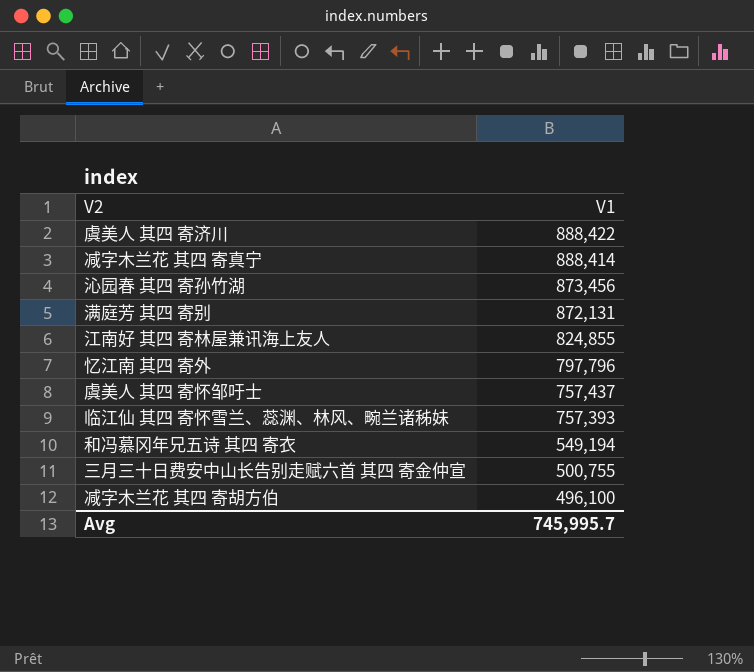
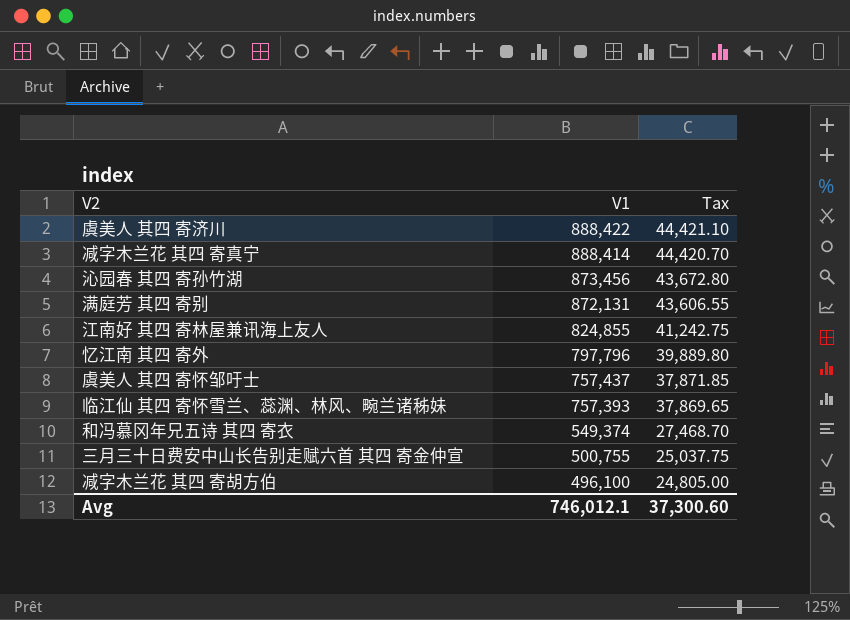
column Tax | formula: none -> [V1] * 0.05
和冯慕冈年兄五诗 其四 寄衣 | V1: 549,194 -> 549,374
Avg | V1: 745,995.7 -> 746,012.1

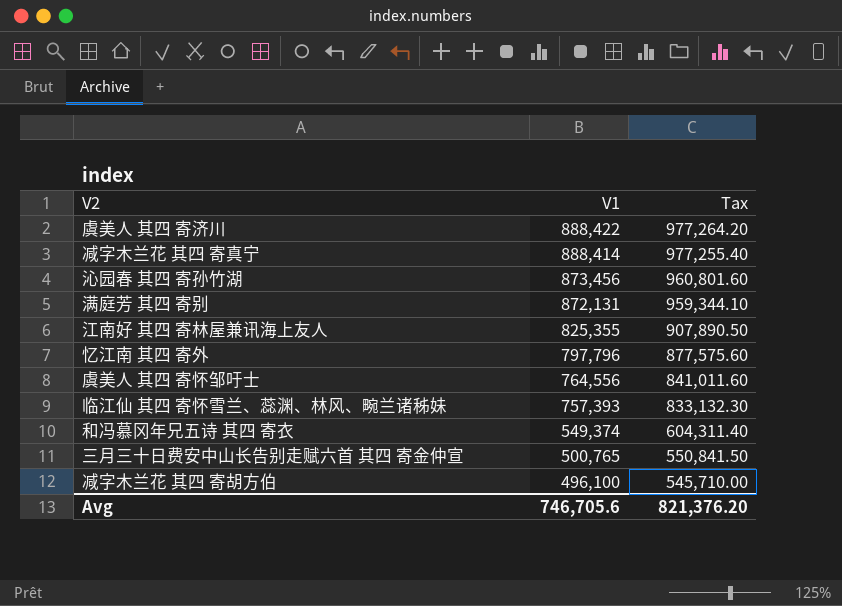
column Tax | formula: [V1] * 0.05 -> [V1] * 1.1
江南好 其四 寄林屋兼讯海上友人 | V1: 824,855 -> 825,355
虞美人 其四 寄怀邹吁士 | V1: 757,437 -> 764,556
三月三十日费安中山长告别走赋六首 其四 寄金仲宣 | V1: 500,755 -> 500,765
Avg | V1: 746,012.1 -> 746,705.6
Avg | Tax: 37,300.60 -> 821,376.20

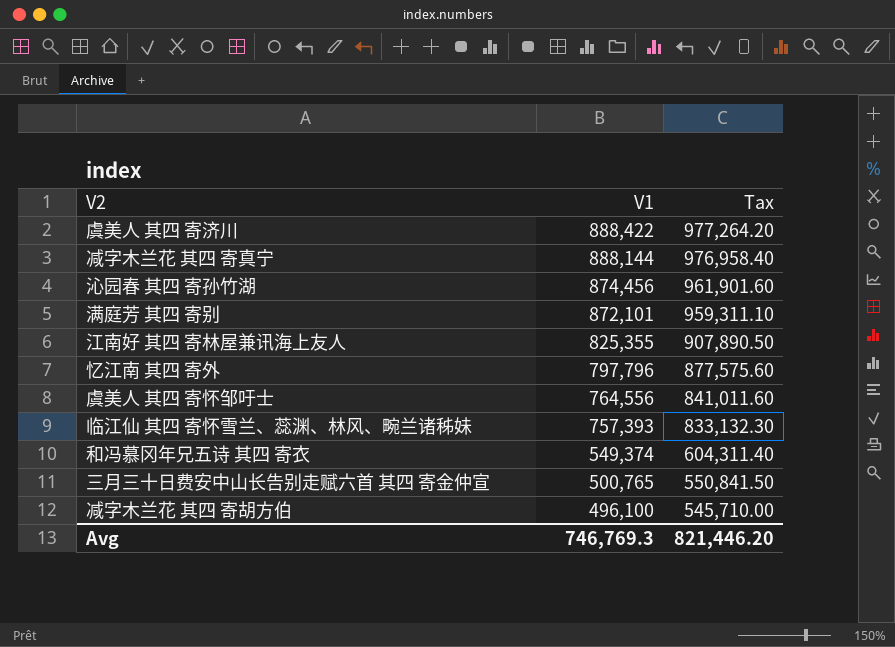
减字木兰花 其四 寄真宁 | V1: 888,414 -> 888,144
减字木兰花 其四 寄真宁 | Tax: 977,255.40 -> 976,958.40
沁园春 其四 寄孙竹湖 | V1: 873,456 -> 874,456
沁园春 其四 寄孙竹湖 | Tax: 960,801.60 -> 961,901.60
满庭芳 其四 寄别 | V1: 872,131 -> 872,101
满庭芳 其四 寄别 | Tax: 959,344.10 -> 959,311.10
Avg | V1: 746,705.6 -> 746,769.3
Avg | Tax: 821,376.20 -> 821,446.20

